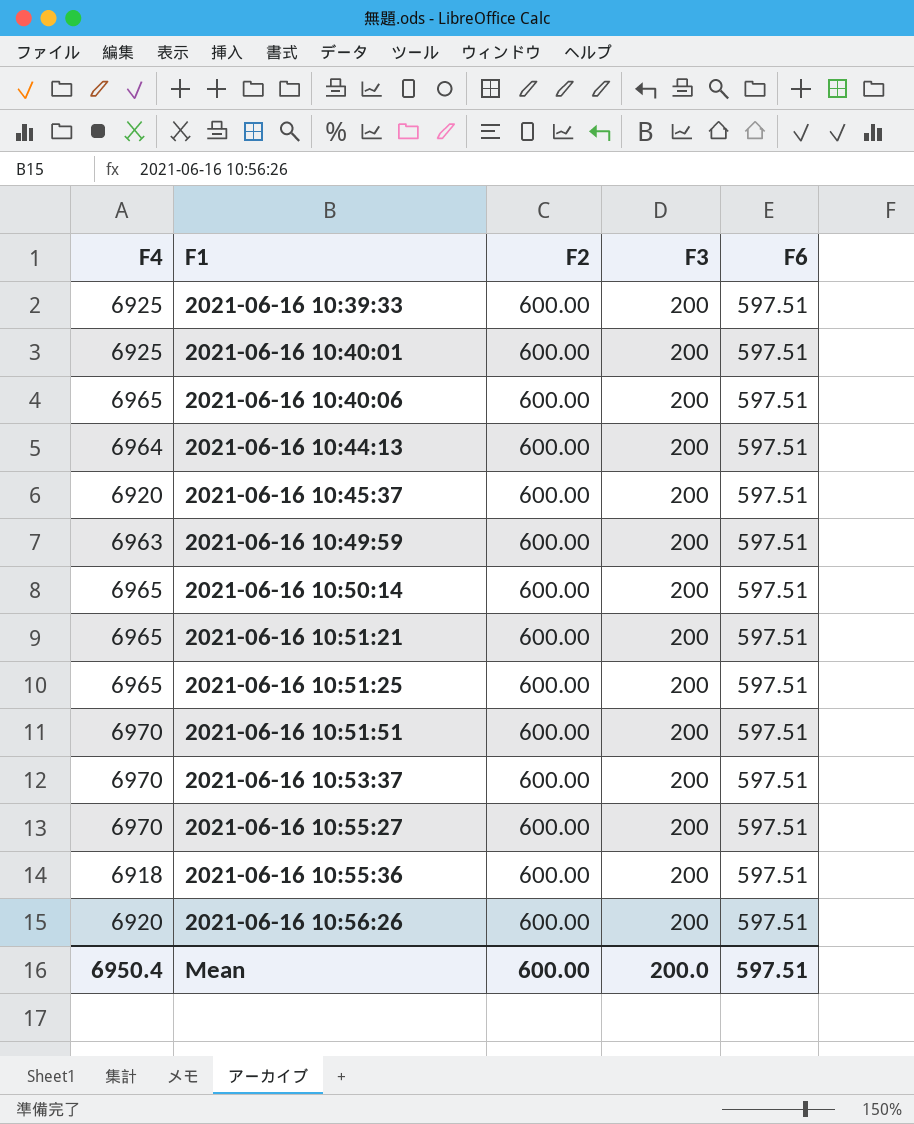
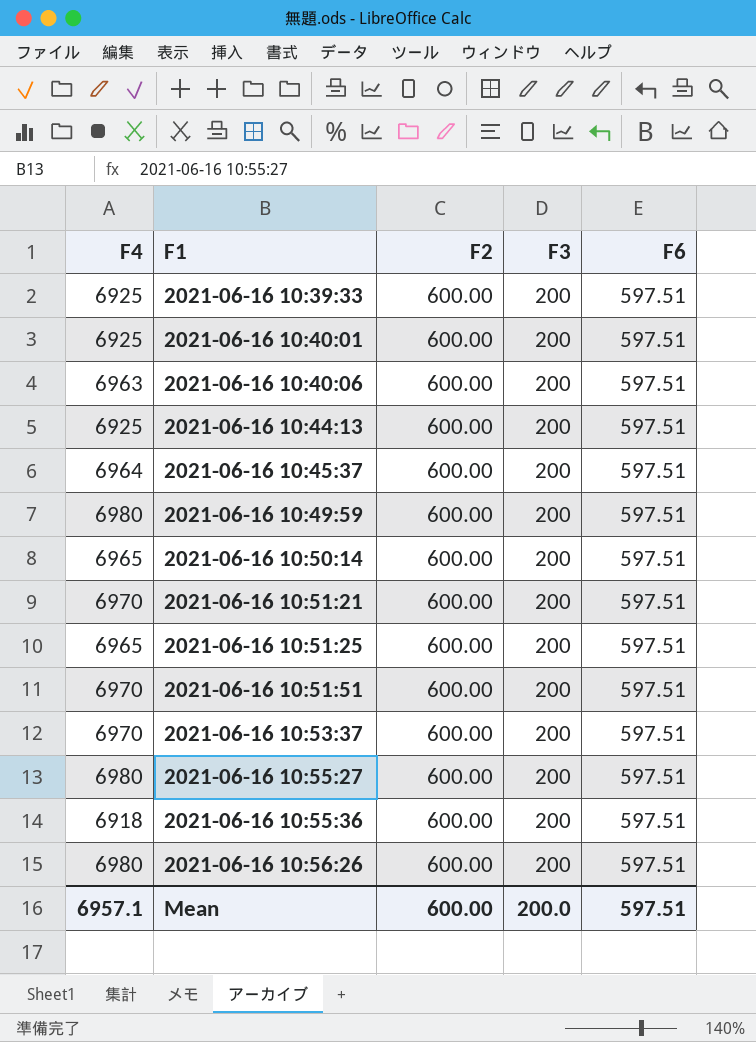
2021-06-16 10:40:06 | F4: 6965 -> 6963
2021-06-16 10:44:13 | F4: 6964 -> 6925
2021-06-16 10:45:37 | F4: 6920 -> 6964
2021-06-16 10:49:59 | F4: 6963 -> 6980
2021-06-16 10:51:21 | F4: 6965 -> 6970
2021-06-16 10:55:27 | F4: 6970 -> 6980
2021-06-16 10:56:26 | F4: 6920 -> 6980
Mean | F4: 6950.4 -> 6957.1

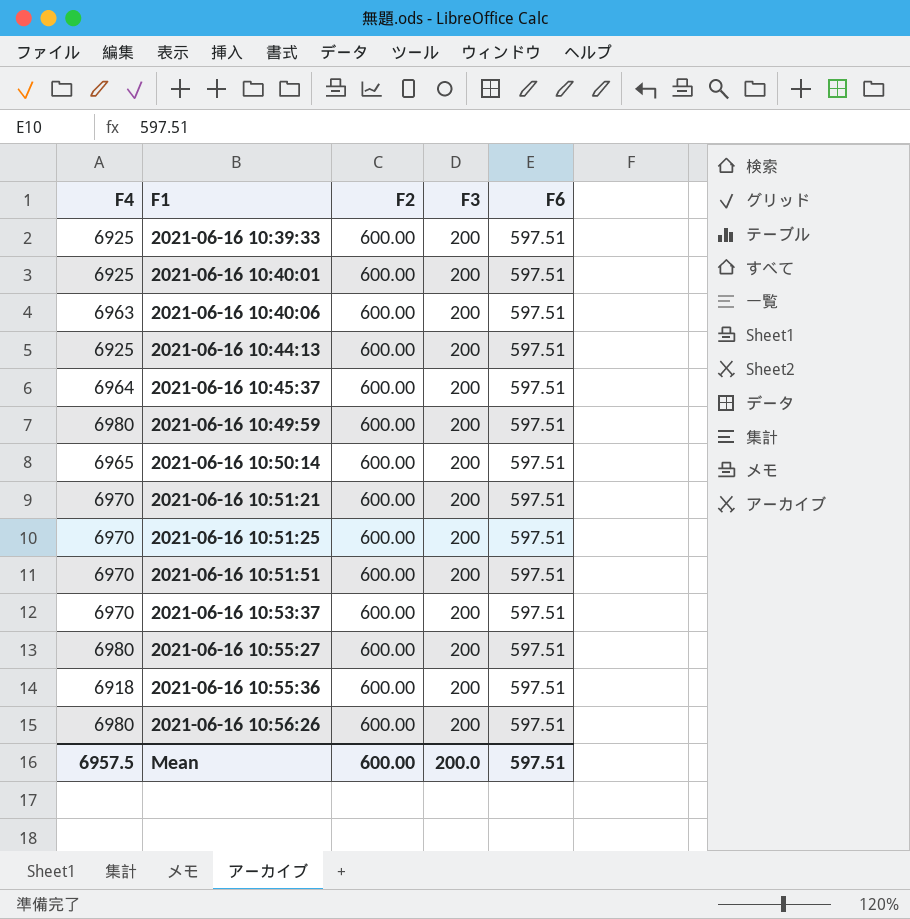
2021-06-16 10:51:25 | F4: 6965 -> 6970
Mean | F4: 6957.1 -> 6957.5

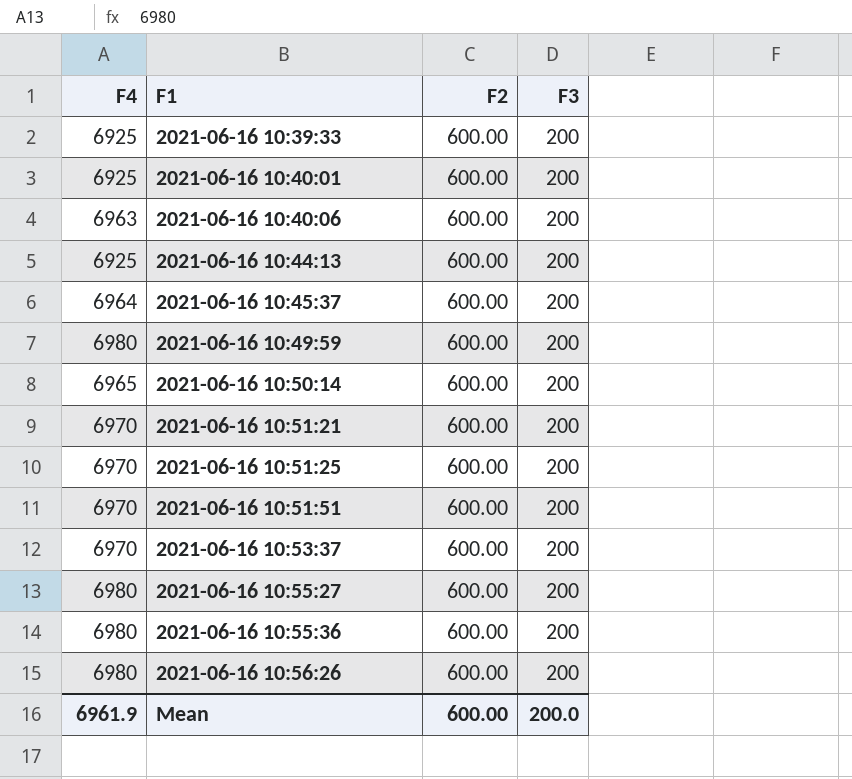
column F6 | position: 5 -> none
2021-06-16 10:55:36 | F4: 6918 -> 6980
Mean | F4: 6957.5 -> 6961.9

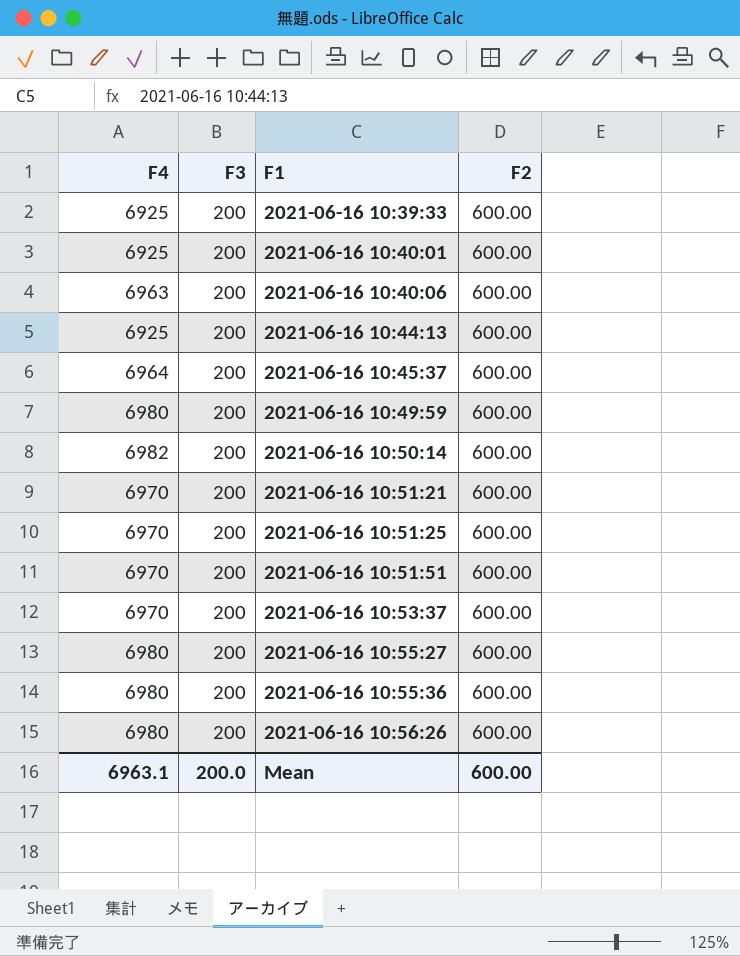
column F3 | position: 4 -> 2
2021-06-16 10:50:14 | F4: 6965 -> 6982
Mean | F4: 6961.9 -> 6963.1

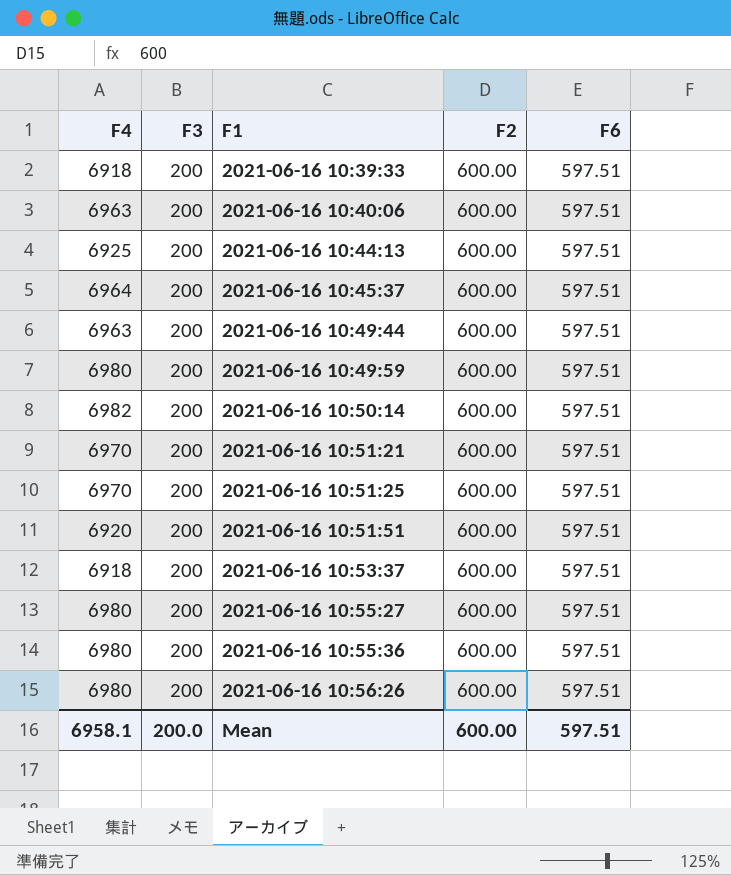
column F6 | position: none -> 5
row 2021-06-16 10:40:01: 6925 | 200 | 600.00 -> none
2021-06-16 10:39:33 | F4: 6925 -> 6918
row 2021-06-16 10:49:44: none -> 6963 | 200 | 600.00 | 597.51
2021-06-16 10:51:51 | F4: 6970 -> 6920
2021-06-16 10:53:37 | F4: 6970 -> 6918
Mean | F4: 6963.1 -> 6958.1

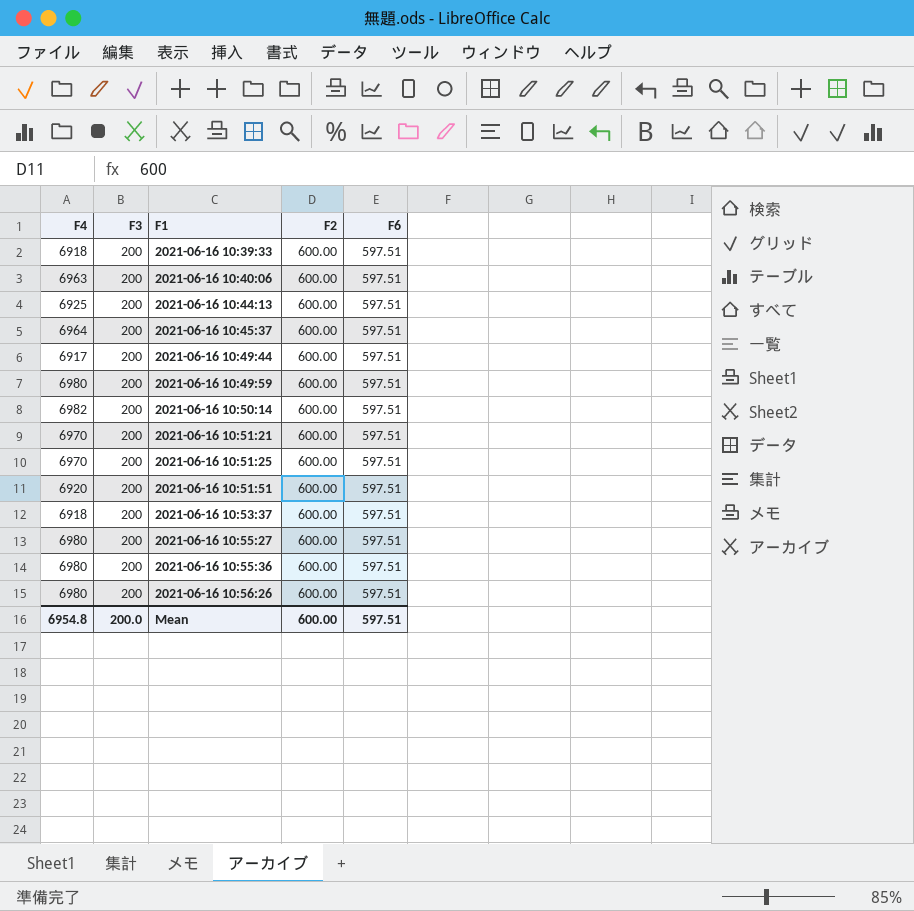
2021-06-16 10:49:44 | F4: 6963 -> 6917
Mean | F4: 6958.1 -> 6954.8

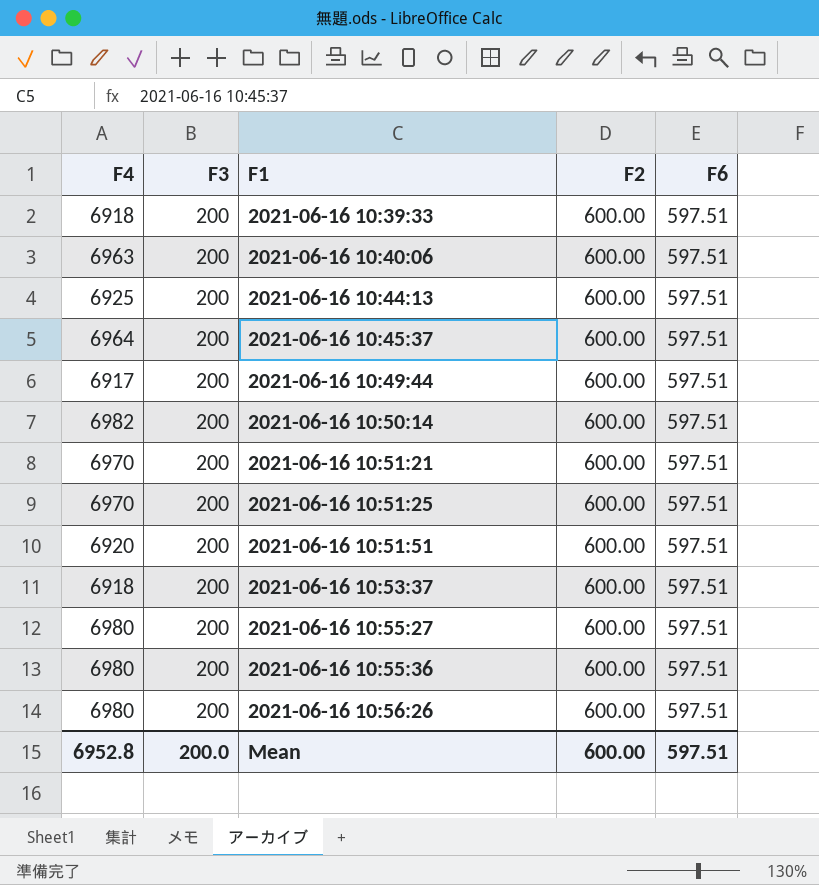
row 2021-06-16 10:49:59: 6980 | 200 | 600.00 | 597.51 -> none
Mean | F4: 6954.8 -> 6952.8

